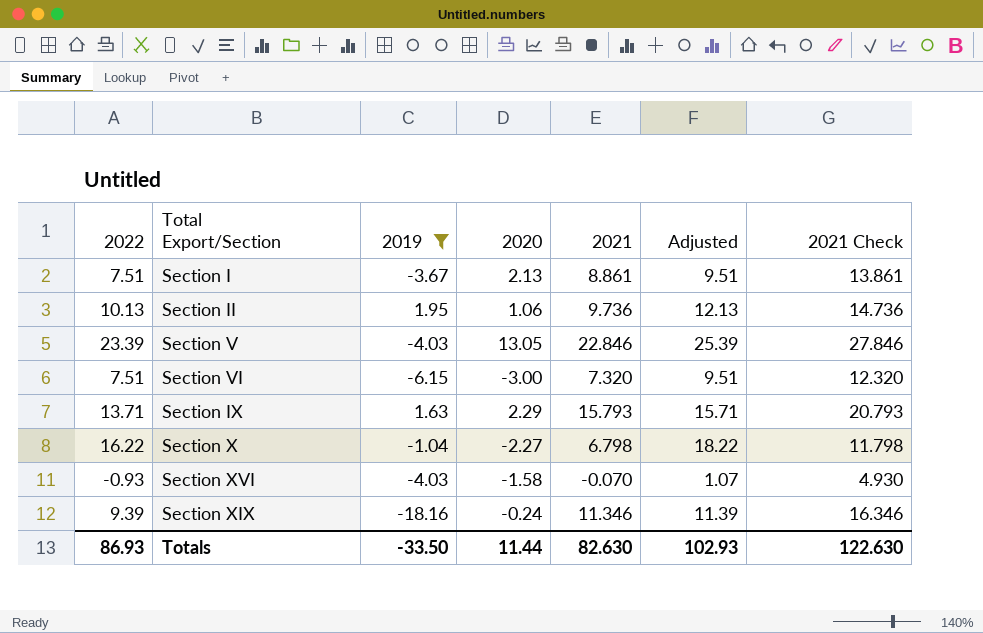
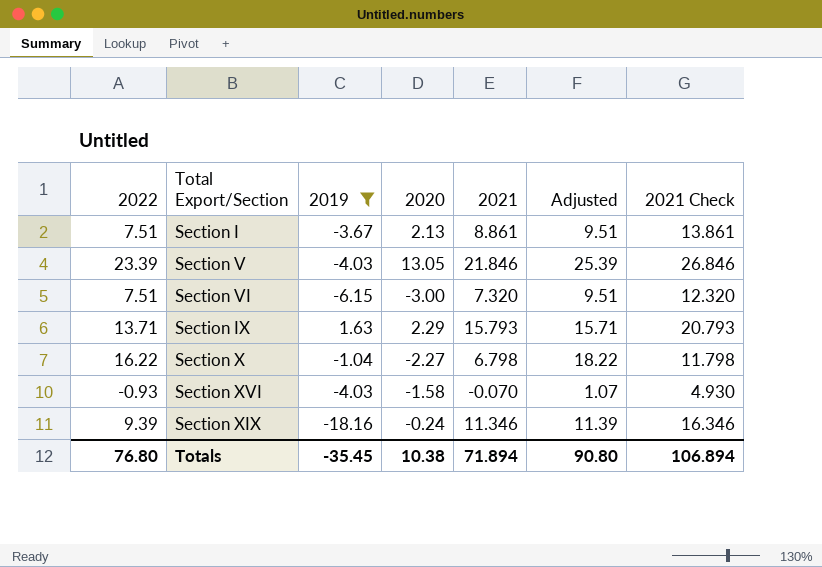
row Section II: 10.13 | 1.95 | 1.06 | 9.736 | 12.13 | 14.736 -> none
Section V | 2021: 22.846 -> 21.846
Section V | 2021 Check: 27.846 -> 26.846
Totals | 2022: 86.93 -> 76.80
Totals | 2019: -33.50 -> -35.45
Totals | 2020: 11.44 -> 10.38
Totals | 2021: 82.630 -> 71.894
Totals | Adjusted: 102.93 -> 90.80
Totals | 2021 Check: 122.630 -> 106.894

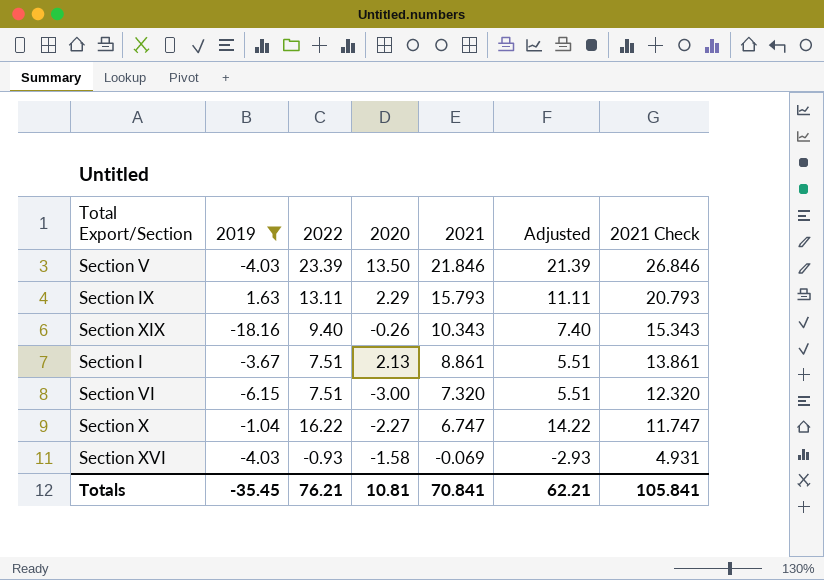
row order: none -> 2021 descending
column 2022 | position: 1 -> 3
column Adjusted | formula: [2022] + 2 -> [2022] - 2
Section V | 2020: 13.05 -> 13.50
Section IX | 2022: 13.71 -> 13.11
Section XIX | 2022: 9.39 -> 9.40
Section XIX | 2020: -0.24 -> -0.26
Section XIX | 2021: 11.346 -> 10.343
Section XIX | 2021 Check: 16.346 -> 15.343
Section X | 2021: 6.798 -> 6.747
Section X | 2021 Check: 11.798 -> 11.747
Section XVI | 2021: -0.070 -> -0.069
Section XVI | 2021 Check: 4.930 -> 4.931
Totals | 2022: 76.80 -> 76.21
Totals | 2020: 10.38 -> 10.81
Totals | 2021: 71.894 -> 70.841
Totals | Adjusted: 90.80 -> 62.21
Totals | 2021 Check: 106.894 -> 105.841

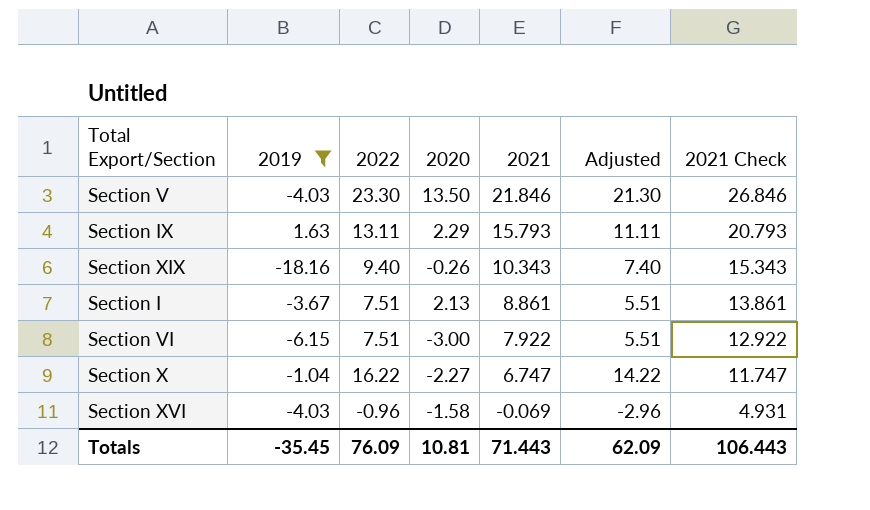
Section V | 2022: 23.39 -> 23.30
Section V | Adjusted: 21.39 -> 21.30
Section VI | 2021: 7.320 -> 7.922
Section VI | 2021 Check: 12.320 -> 12.922
Section XVI | 2022: -0.93 -> -0.96
Section XVI | Adjusted: -2.93 -> -2.96
Totals | 2022: 76.21 -> 76.09
Totals | 2021: 70.841 -> 71.443
Totals | Adjusted: 62.21 -> 62.09
Totals | 2021 Check: 105.841 -> 106.443

